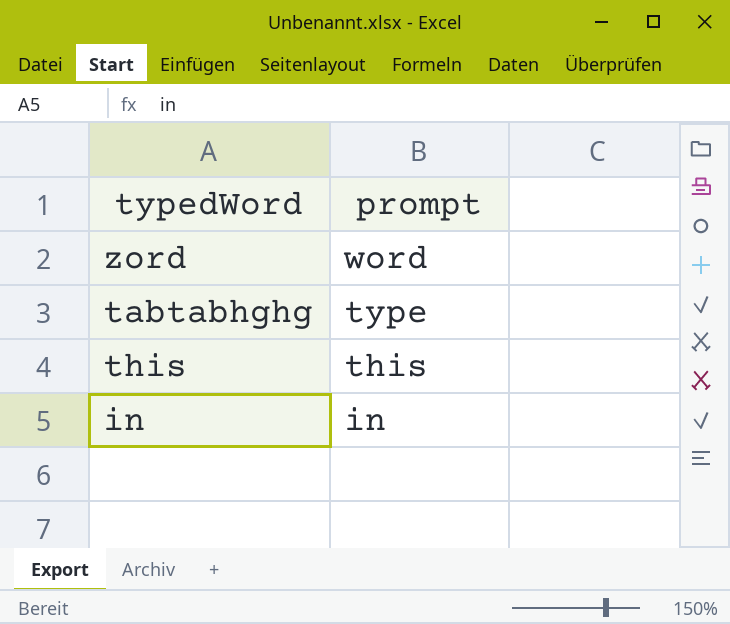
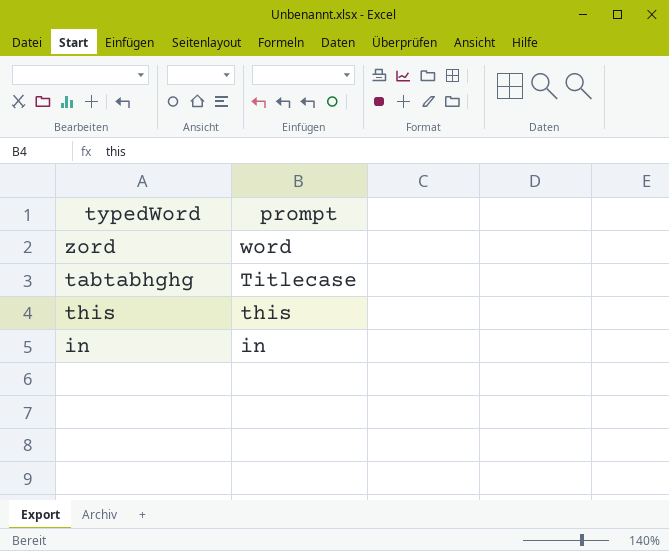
tabtabhghg | prompt: type -> Titlecase

